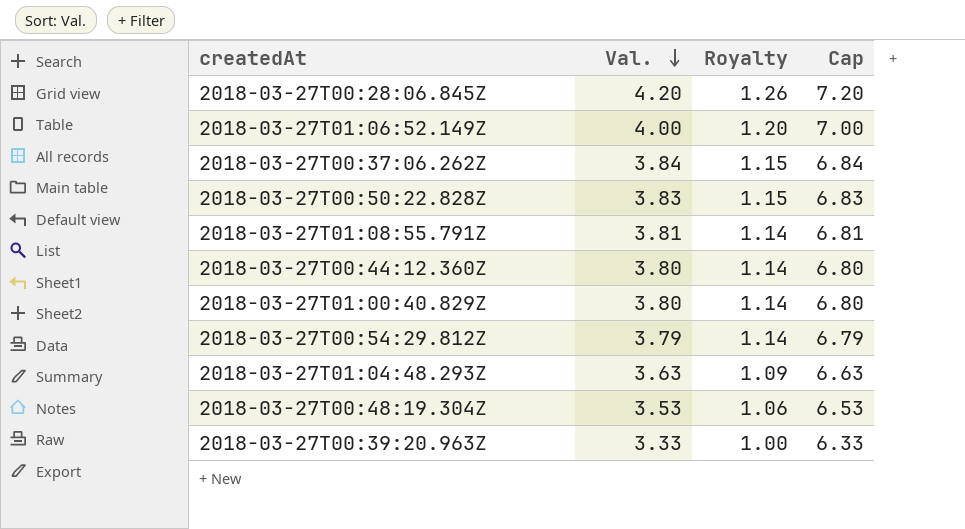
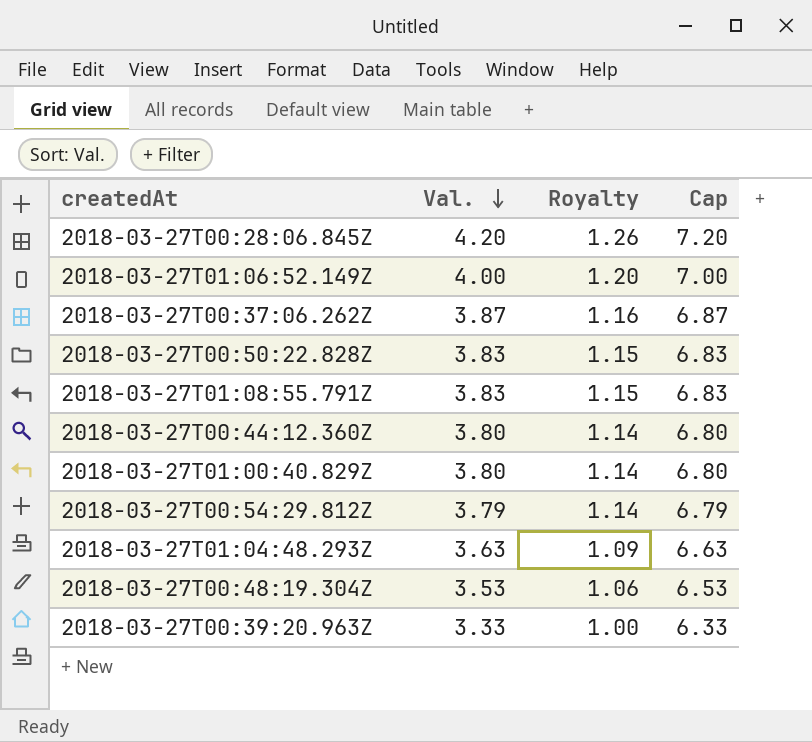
2018-03-27T00:37:06.262Z | Val.: 3.84 -> 3.87
2018-03-27T00:37:06.262Z | Royalty: 1.15 -> 1.16
2018-03-27T00:37:06.262Z | Cap: 6.84 -> 6.87
2018-03-27T01:08:55.791Z | Val.: 3.81 -> 3.83
2018-03-27T01:08:55.791Z | Royalty: 1.14 -> 1.15
2018-03-27T01:08:55.791Z | Cap: 6.81 -> 6.83

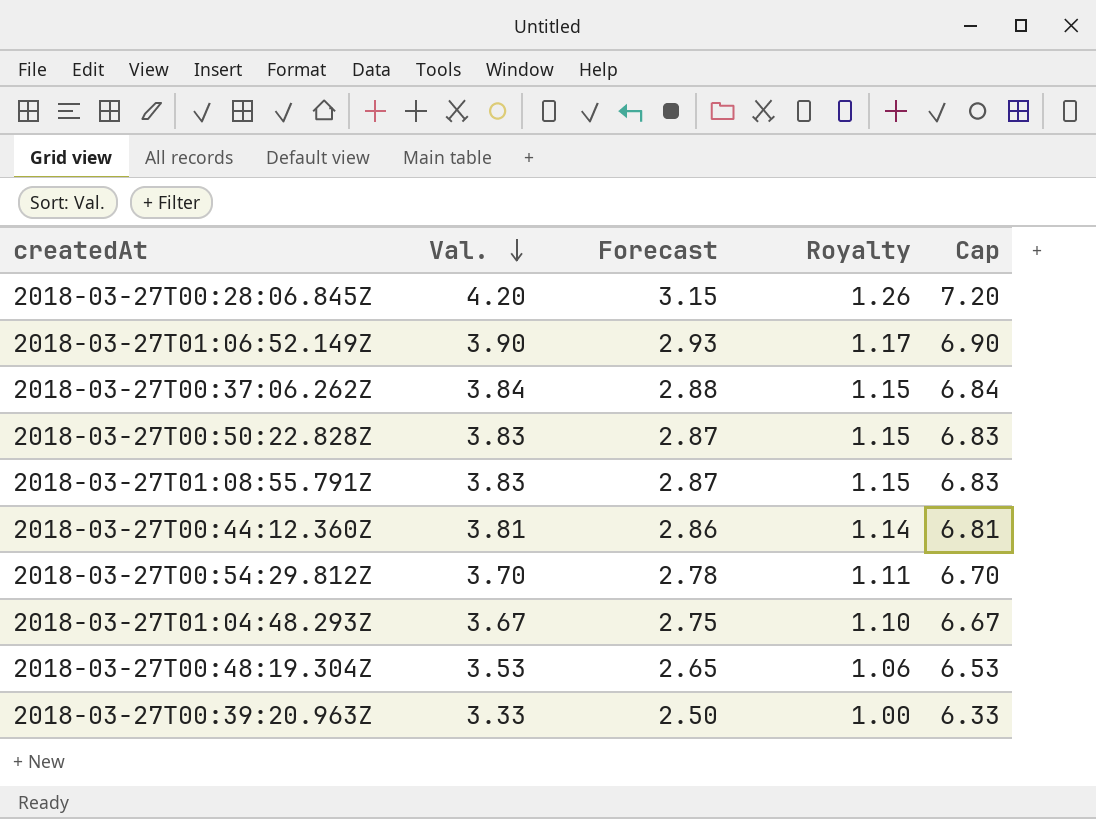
column Forecast | formula: none -> [Val.] * 0.75
row 2018-03-27T01:00:40.829Z: 3.80 | 1.14 | 6.80 -> none
2018-03-27T01:06:52.149Z | Val.: 4.00 -> 3.90
2018-03-27T01:06:52.149Z | Royalty: 1.20 -> 1.17
2018-03-27T01:06:52.149Z | Cap: 7.00 -> 6.90
2018-03-27T00:37:06.262Z | Val.: 3.87 -> 3.84
2018-03-27T00:37:06.262Z | Royalty: 1.16 -> 1.15
2018-03-27T00:37:06.262Z | Cap: 6.87 -> 6.84
2018-03-27T00:44:12.360Z | Val.: 3.80 -> 3.81
2018-03-27T00:44:12.360Z | Cap: 6.80 -> 6.81
2018-03-27T00:54:29.812Z | Val.: 3.79 -> 3.70
2018-03-27T00:54:29.812Z | Royalty: 1.14 -> 1.11
2018-03-27T00:54:29.812Z | Cap: 6.79 -> 6.70
2018-03-27T01:04:48.293Z | Val.: 3.63 -> 3.67
2018-03-27T01:04:48.293Z | Royalty: 1.09 -> 1.10
2018-03-27T01:04:48.293Z | Cap: 6.63 -> 6.67

